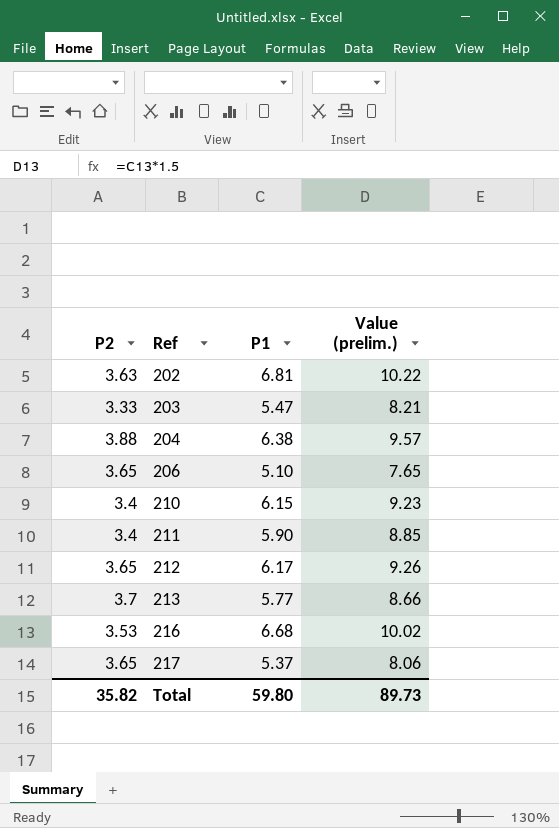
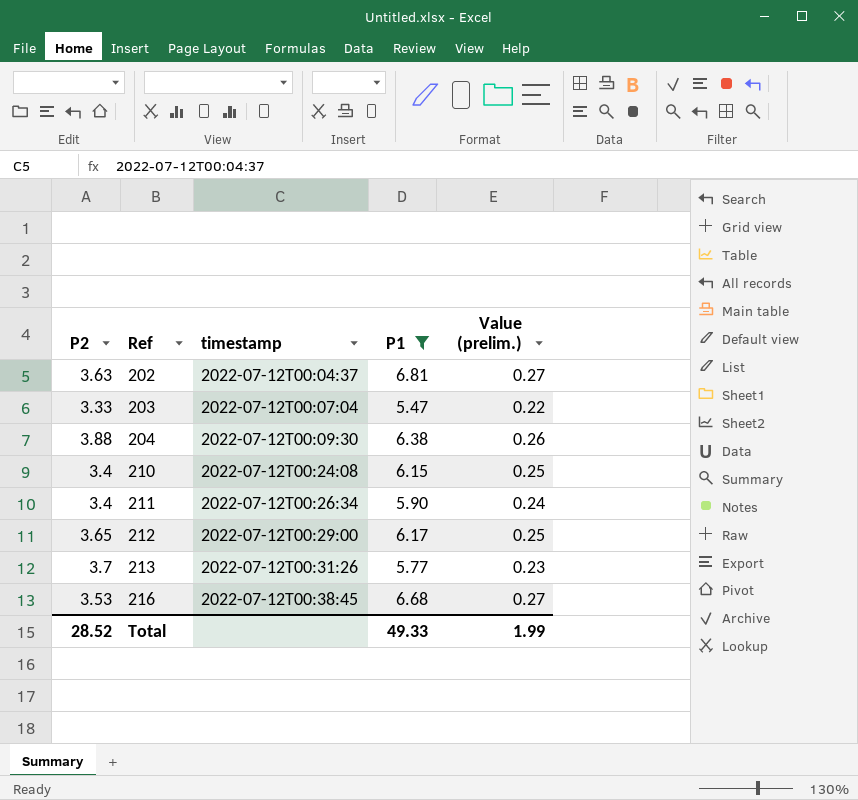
filter: none -> P1 >= 5.47
column timestamp | position: none -> 3
column Value (prelim.) | formula: [P1] * 1.5 -> [P1] * 0.04
Total | P2: 35.82 -> 28.52
Total | P1: 59.80 -> 49.33
Total | Value (prelim.): 89.73 -> 1.99

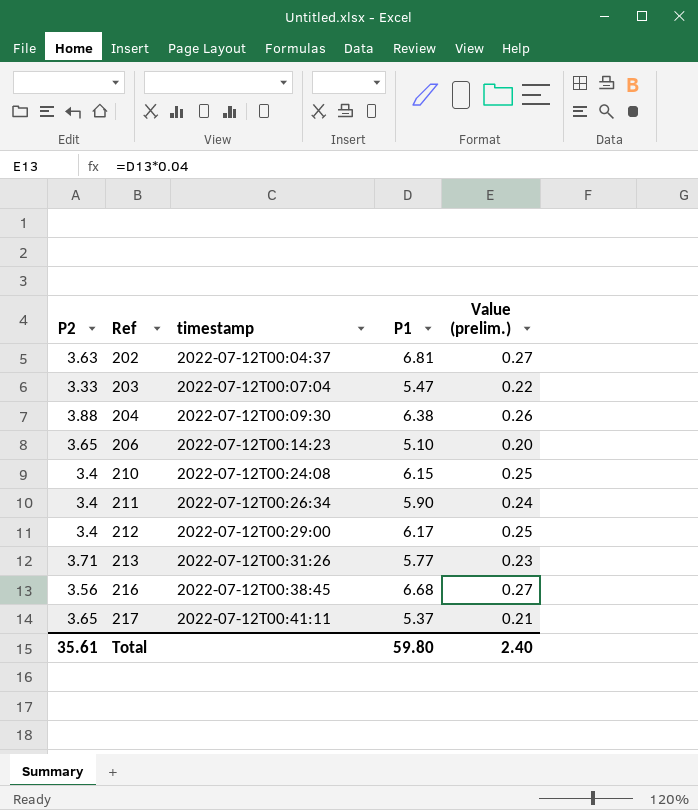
filter: P1 >= 5.47 -> none
212 | P2: 3.65 -> 3.4
213 | P2: 3.7 -> 3.71
216 | P2: 3.53 -> 3.56
Total | P2: 28.52 -> 35.61
Total | P1: 49.33 -> 59.80
Total | Value (prelim.): 1.99 -> 2.40

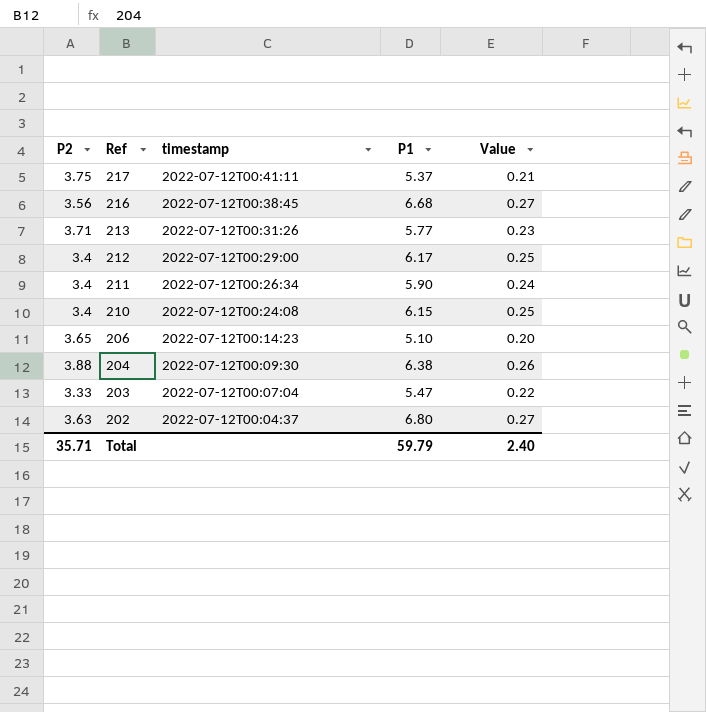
row order: Ref ascending -> Ref descending
column name: Value (prelim.) -> Value
217 | P2: 3.65 -> 3.75
202 | P1: 6.81 -> 6.80
Total | P2: 35.61 -> 35.71
Total | P1: 59.80 -> 59.79

